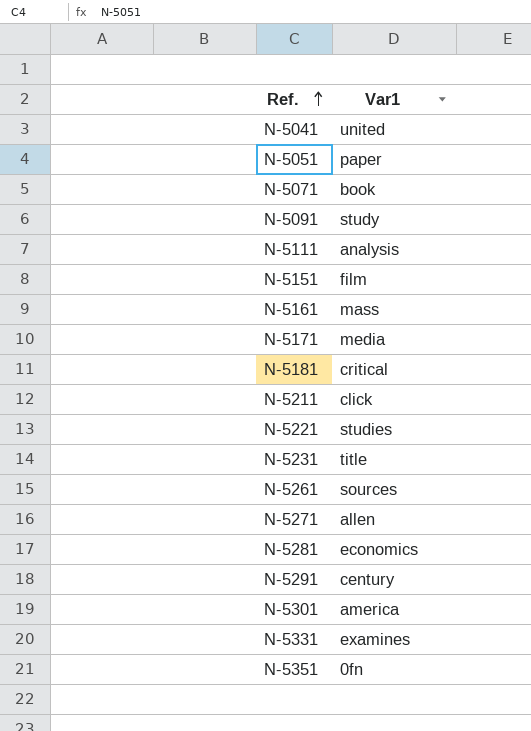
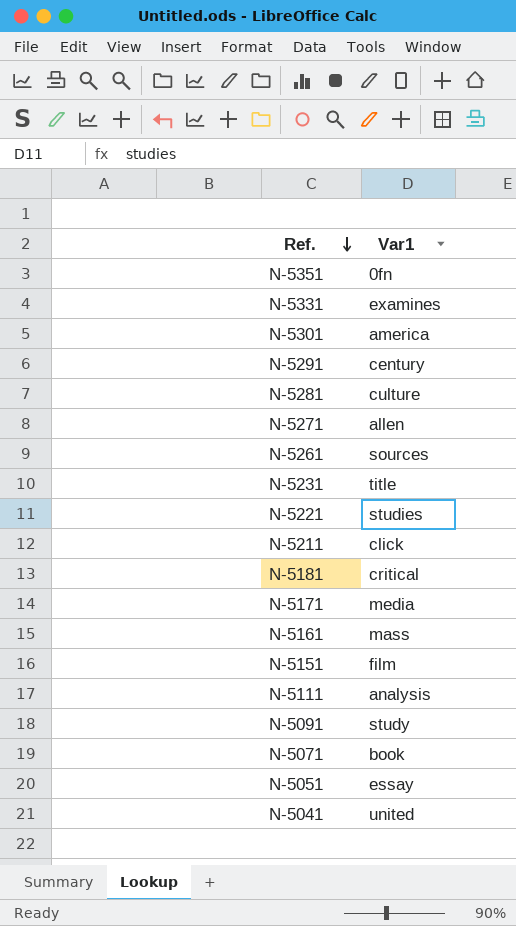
row order: Ref. ascending -> Ref. descending
N-5281 | Var1: economics -> culture
N-5051 | Var1: paper -> essay

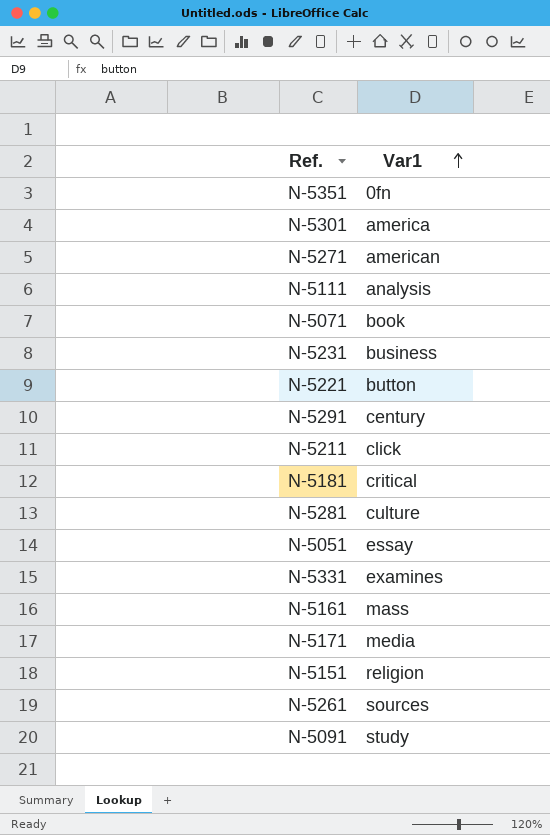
row order: Ref. descending -> Var1 ascending
row N-5041: united -> none
N-5271 | Var1: allen -> american
N-5231 | Var1: title -> business
N-5221 | Var1: studies -> button
N-5151 | Var1: film -> religion

